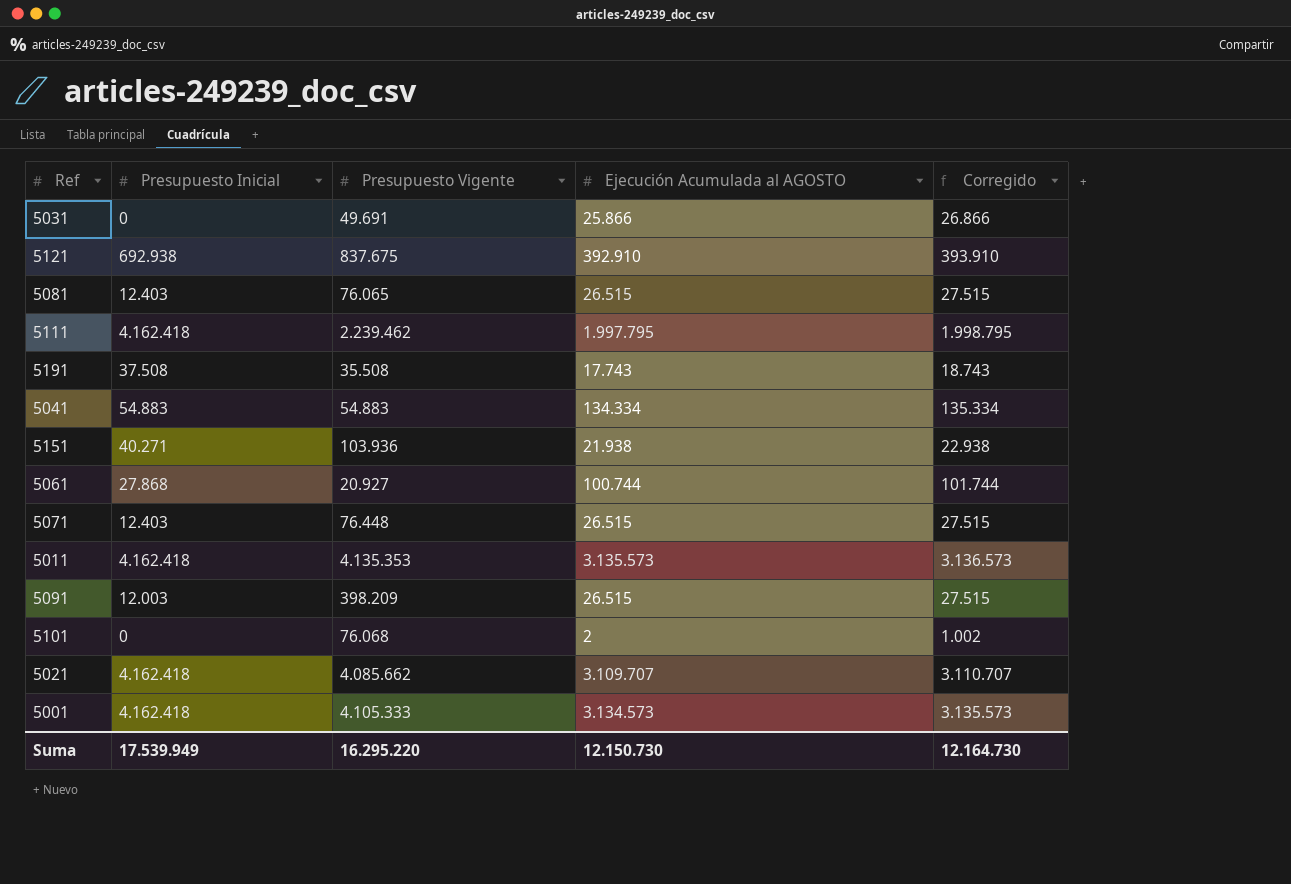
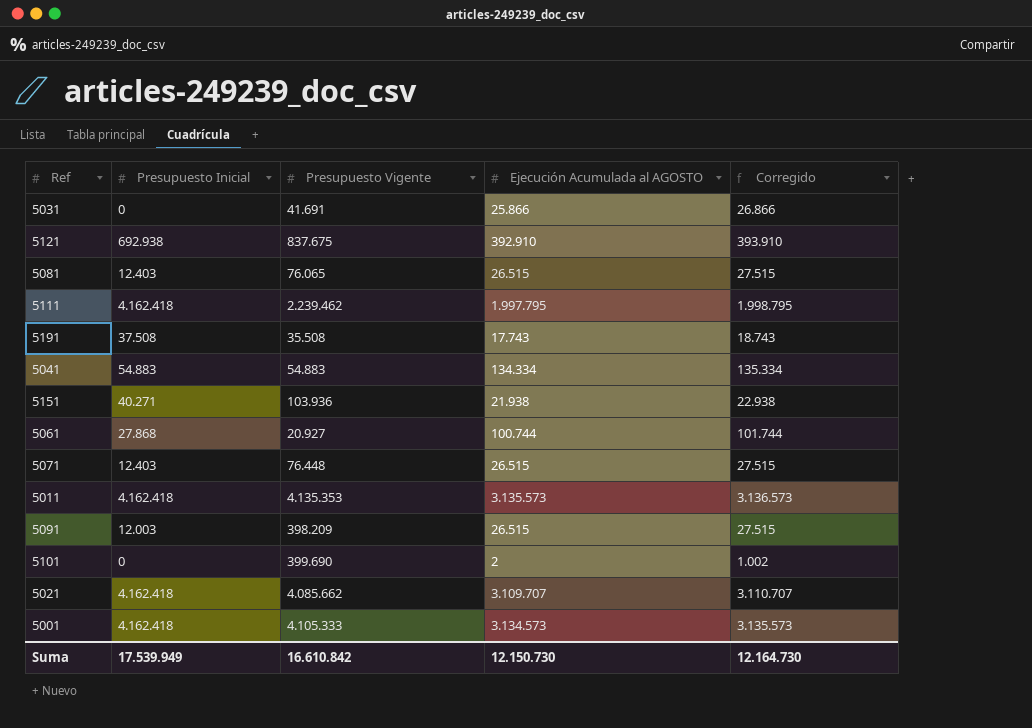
5031 | Presupuesto Vigente: 49.691 -> 41.691
5101 | Presupuesto Vigente: 76.068 -> 399.690
Suma | Presupuesto Vigente: 16.295.220 -> 16.610.842

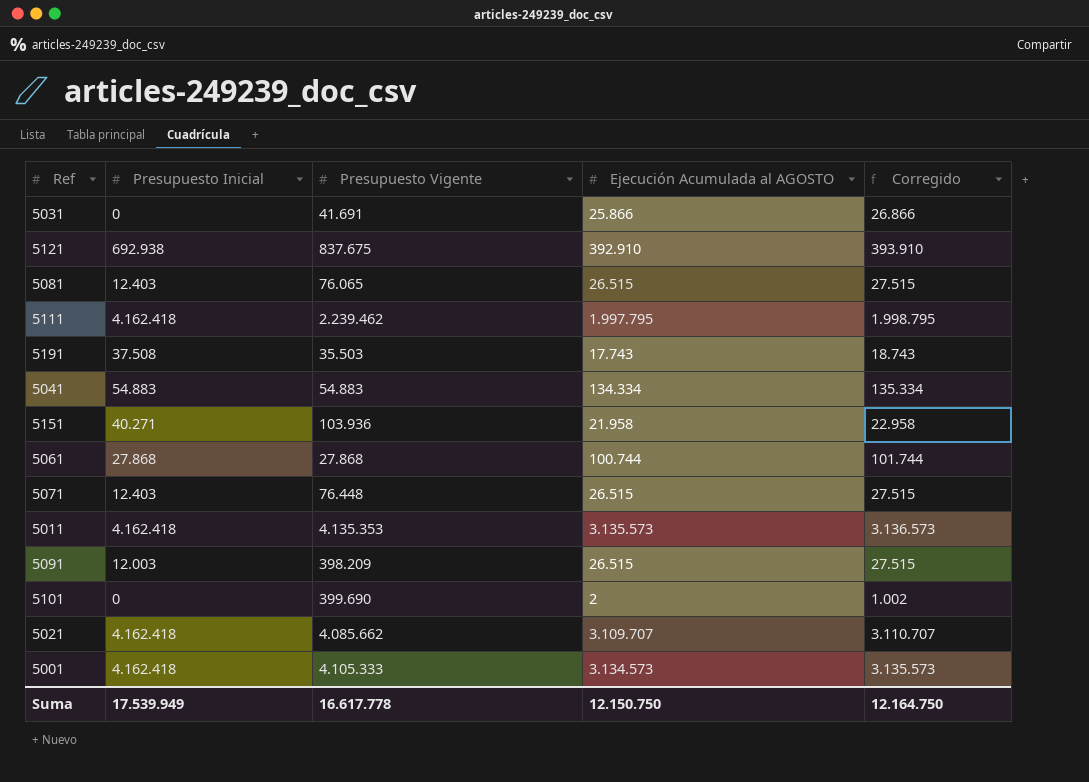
5191 | Presupuesto Vigente: 35.508 -> 35.503
5151 | Ejecución Acumulada al AGOSTO: 21.938 -> 21.958
5151 | Corregido: 22.938 -> 22.958
5061 | Presupuesto Vigente: 20.927 -> 27.868
Suma | Presupuesto Vigente: 16.610.842 -> 16.617.778
Suma | Ejecución Acumulada al AGOSTO: 12.150.730 -> 12.150.750
Suma | Corregido: 12.164.730 -> 12.164.750

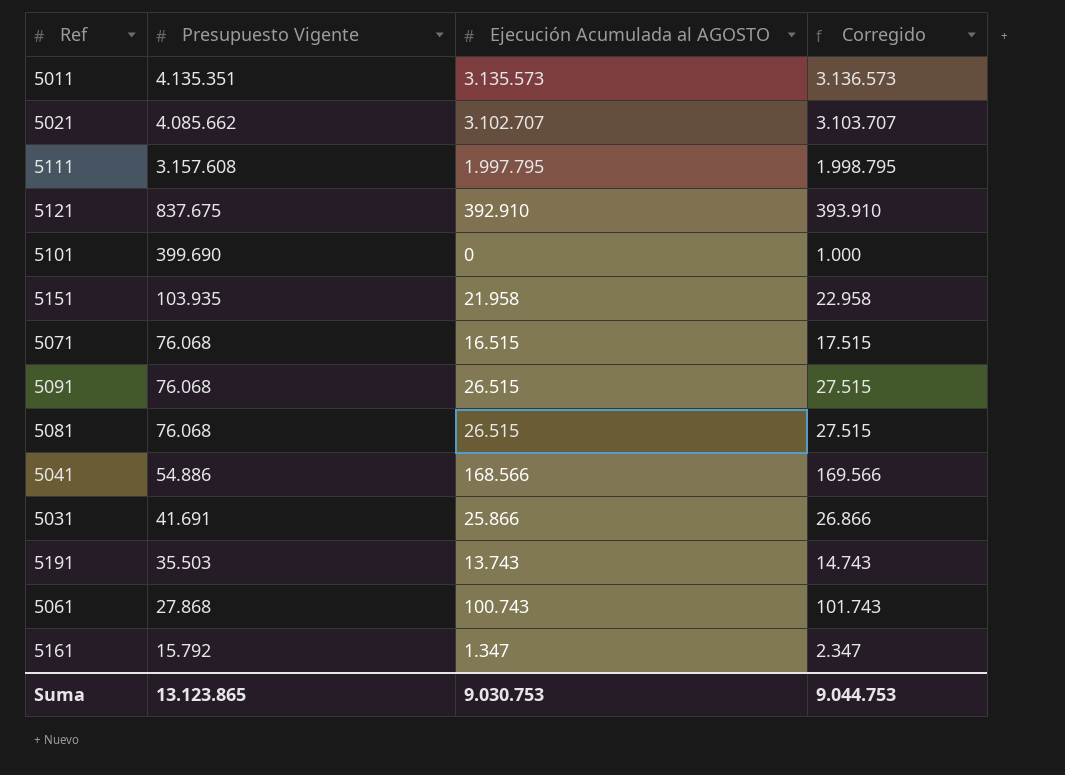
row order: none -> Presupuesto Vigente descending
column Presupuesto Inicial | position: 2 -> none
row 5001: 4.162.418 | 4.105.333 | 3.134.573 | 3.135.573 -> none
5011 | Presupuesto Vigente: 4.135.353 -> 4.135.351
5021 | Ejecución Acumulada al AGOSTO: 3.109.707 -> 3.102.707
5021 | Corregido: 3.110.707 -> 3.103.707
5111 | Presupuesto Vigente: 2.239.462 -> 3.157.608
5101 | Ejecución Acumulada al AGOSTO: 2 -> 0
5101 | Corregido: 1.002 -> 1.000
5151 | Presupuesto Vigente: 103.936 -> 103.935
5071 | Presupuesto Vigente: 76.448 -> 76.068
5071 | Ejecución Acumulada al AGOSTO: 26.515 -> 16.515
5071 | Corregido: 27.515 -> 17.515
5091 | Presupuesto Vigente: 398.209 -> 76.068
5081 | Presupuesto Vigente: 76.065 -> 76.068
5041 | Presupuesto Vigente: 54.883 -> 54.886
5041 | Ejecución Acumulada al AGOSTO: 134.334 -> 168.566
5041 | Corregido: 135.334 -> 169.566
5191 | Ejecución Acumulada al AGOSTO: 17.743 -> 13.743
5191 | Corregido: 18.743 -> 14.743
5061 | Ejecución Acumulada al AGOSTO: 100.744 -> 100.743
5061 | Corregido: 101.744 -> 101.743
row 5161: none -> 15.792 | 1.347 | 2.347
Suma | Presupuesto Vigente: 16.617.778 -> 13.123.865
Suma | Ejecución Acumulada al AGOSTO: 12.150.750 -> 9.030.753
Suma | Corregido: 12.164.750 -> 9.044.753

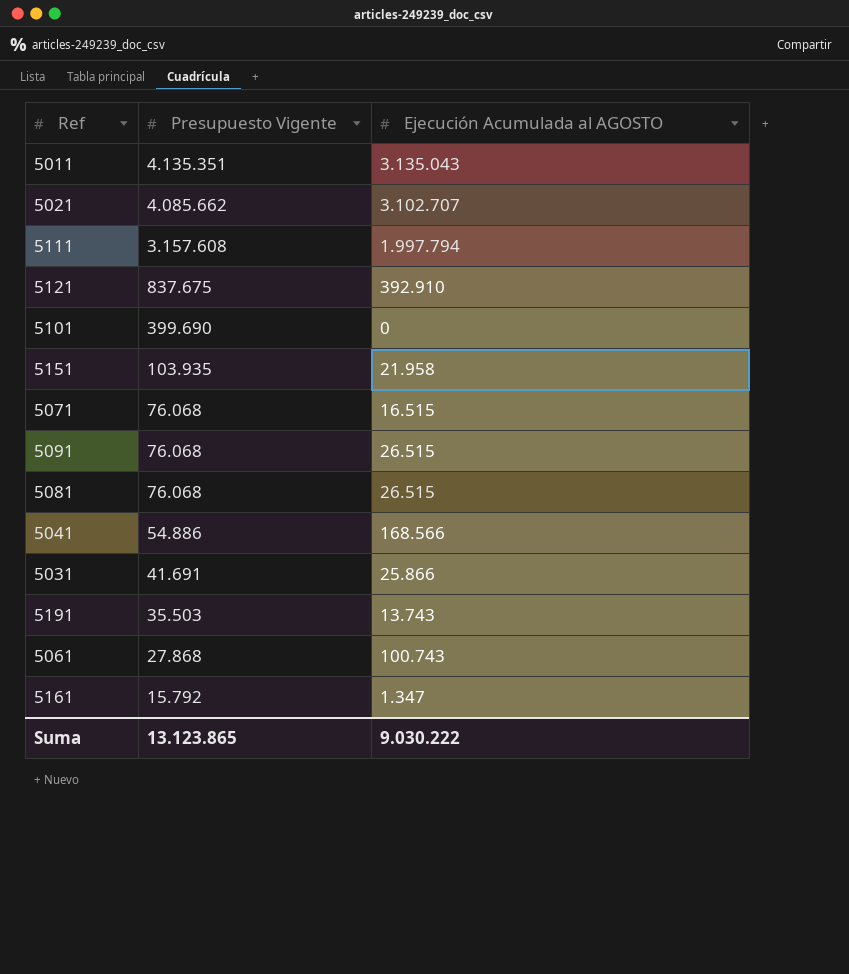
column Corregido | formula: [Ejecución Acumulada al AGOSTO] + 1000 -> none
5011 | Ejecución Acumulada al AGOSTO: 3.135.573 -> 3.135.043
5111 | Ejecución Acumulada al AGOSTO: 1.997.795 -> 1.997.794
Suma | Ejecución Acumulada al AGOSTO: 9.030.753 -> 9.030.222

